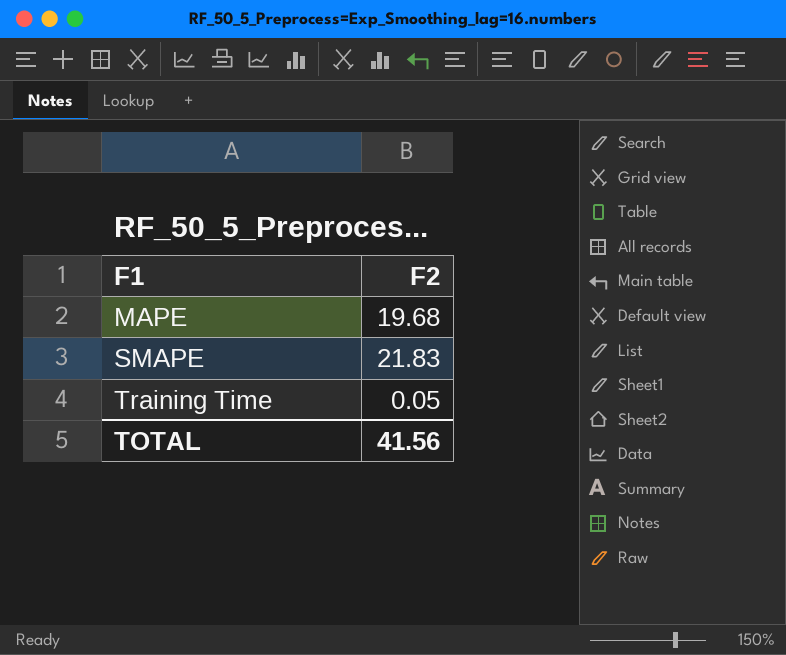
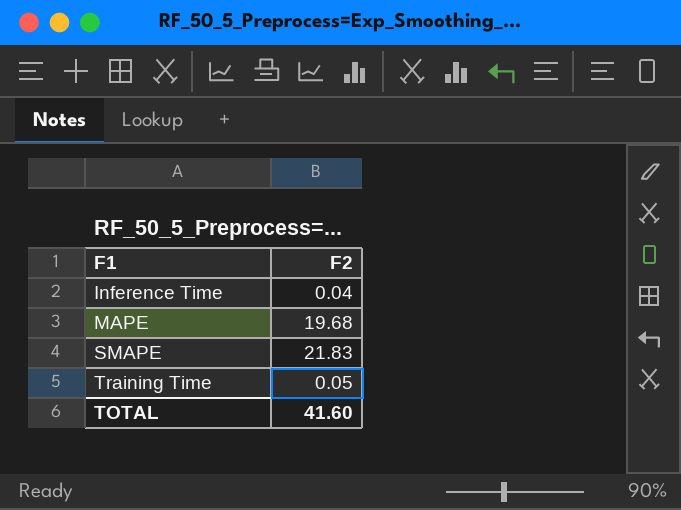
row Inference Time: none -> 0.04
TOTAL | F2: 41.56 -> 41.60

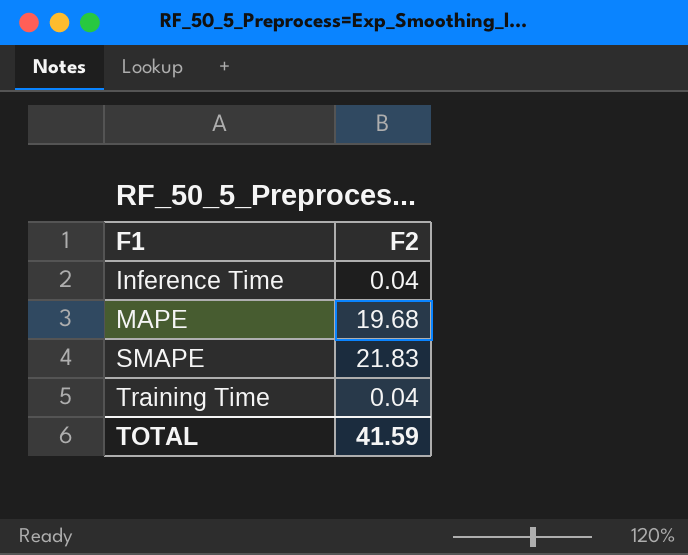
Training Time | F2: 0.05 -> 0.04
TOTAL | F2: 41.60 -> 41.59

